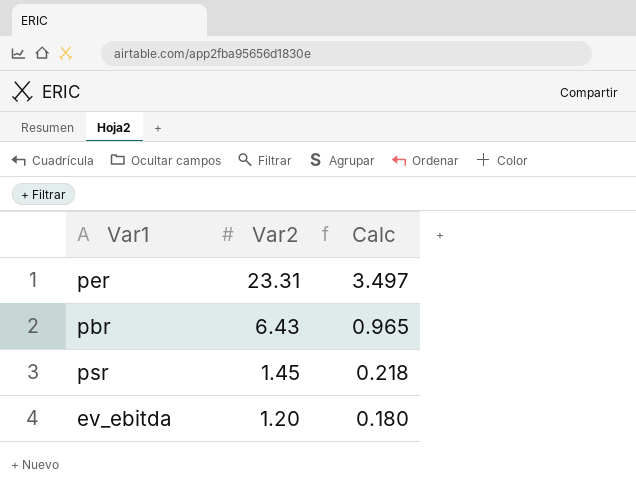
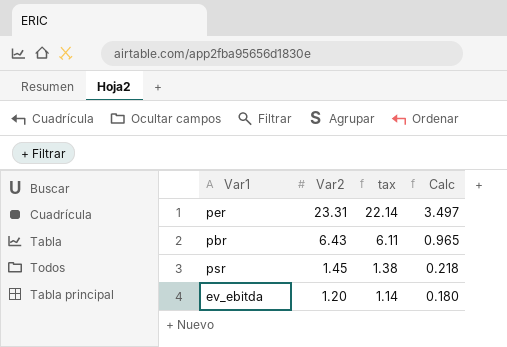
column tax | formula: none -> [Var2] * 0.95

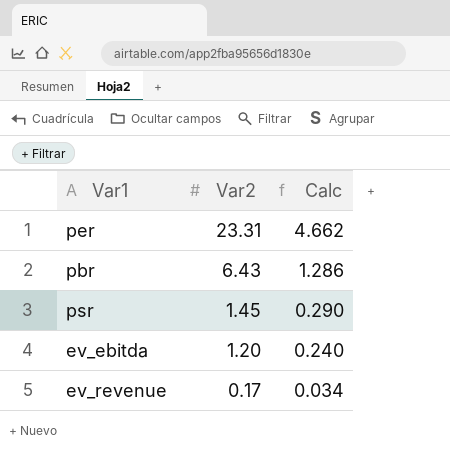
column tax | formula: [Var2] * 0.95 -> none
column Calc | formula: [Var2] * 0.15 -> [Var2] * 0.2
row ev_revenue: none -> 0.17 | 0.034

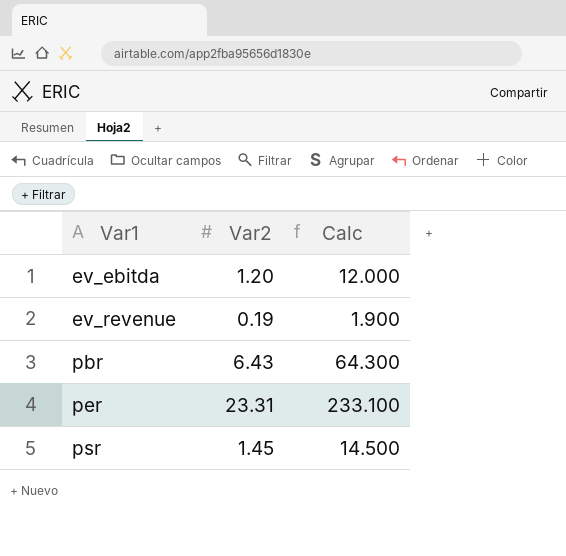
row order: Var2 descending -> Var1 ascending
column Calc | formula: [Var2] * 0.2 -> [Var2] * 10
ev_revenue | Var2: 0.17 -> 0.19

